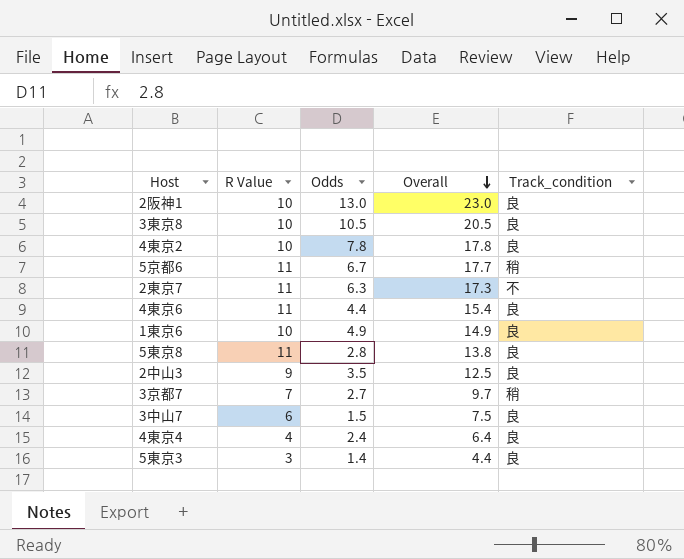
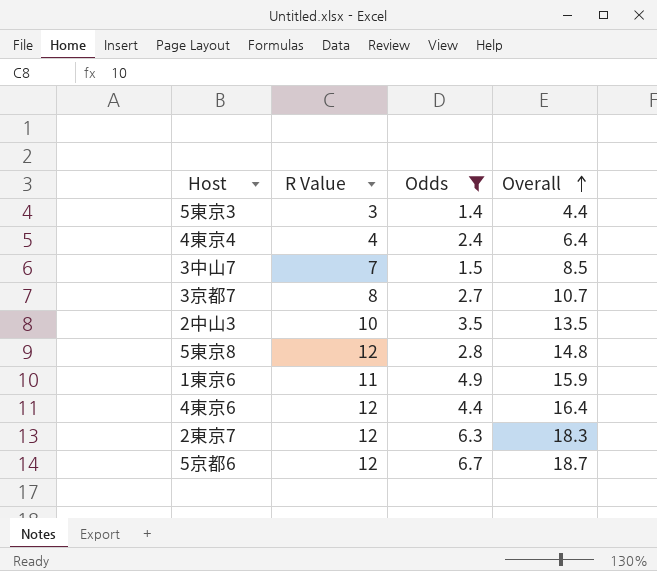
filter: none -> Odds <= 6.7
row order: Overall descending -> Overall ascending
column Track_condition | position: 5 -> none
3中山7 | R Value: 6 -> 7
3中山7 | Overall: 7.5 -> 8.5
3京都7 | R Value: 7 -> 8
3京都7 | Overall: 9.7 -> 10.7
2中山3 | R Value: 9 -> 10
2中山3 | Overall: 12.5 -> 13.5
5東京8 | R Value: 11 -> 12
5東京8 | Overall: 13.8 -> 14.8
1東京6 | R Value: 10 -> 11
1東京6 | Overall: 14.9 -> 15.9
4東京6 | R Value: 11 -> 12
4東京6 | Overall: 15.4 -> 16.4
2東京7 | R Value: 11 -> 12
2東京7 | Overall: 17.3 -> 18.3
5京都6 | R Value: 11 -> 12
5京都6 | Overall: 17.7 -> 18.7

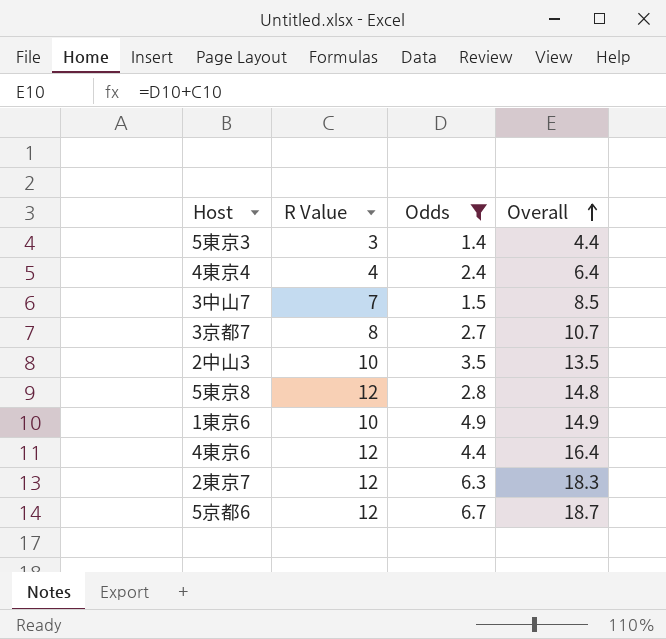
1東京6 | R Value: 11 -> 10
1東京6 | Overall: 15.9 -> 14.9

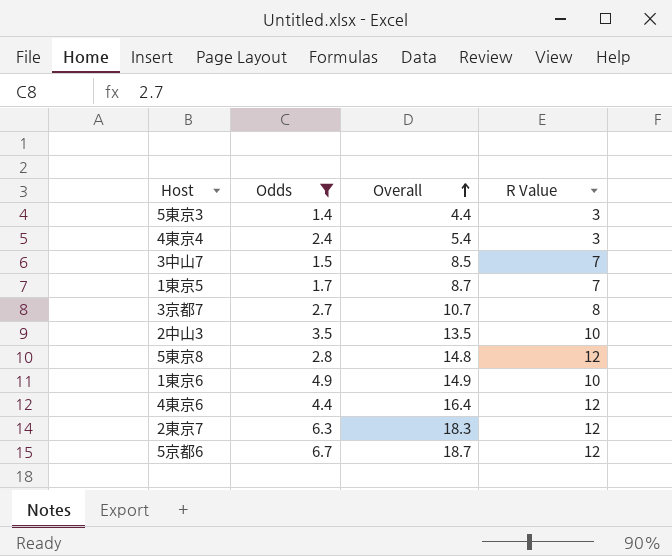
column R Value | position: 2 -> 4
4東京4 | Overall: 6.4 -> 5.4
4東京4 | R Value: 4 -> 3
row 1東京5: none -> 1.7 | 8.7 | 7

